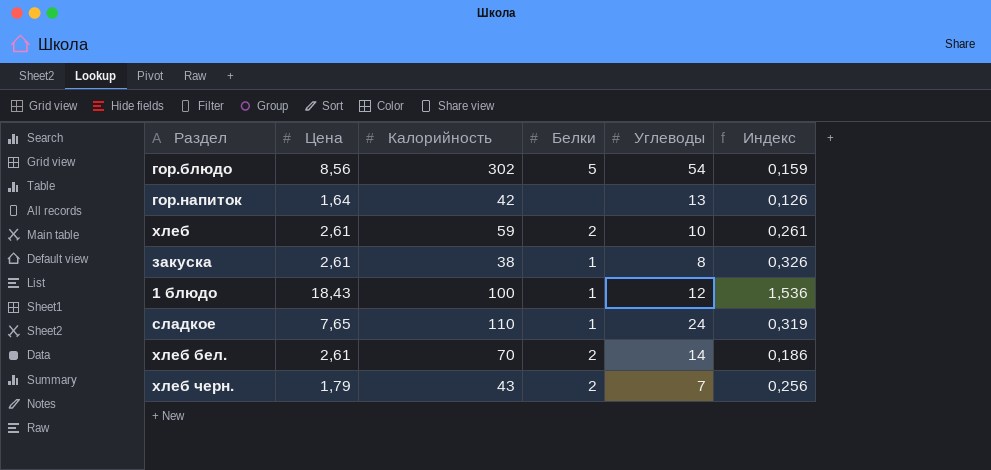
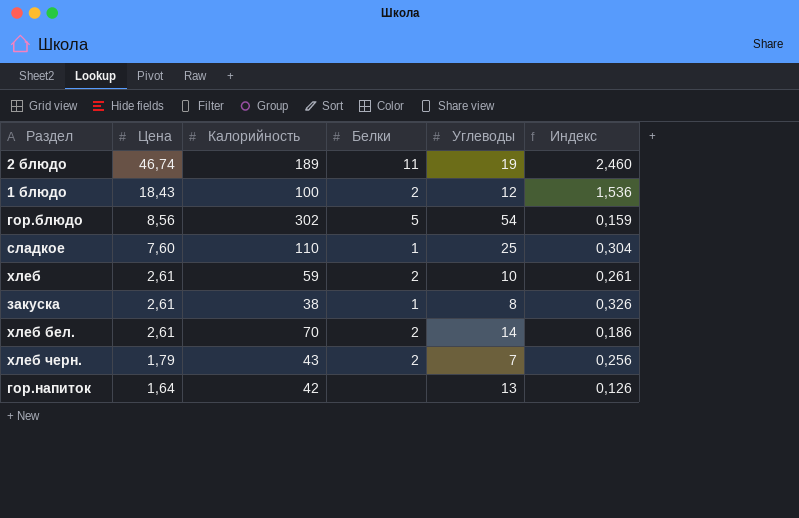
row order: none -> Цена descending
row 2 блюдо: none -> 46,74 | 189 | 11 | 19 | 2,460
1 блюдо | Белки: 1 -> 2
сладкое | Цена: 7,65 -> 7,60
сладкое | Углеводы: 24 -> 25
сладкое | Индекс: 0,319 -> 0,304

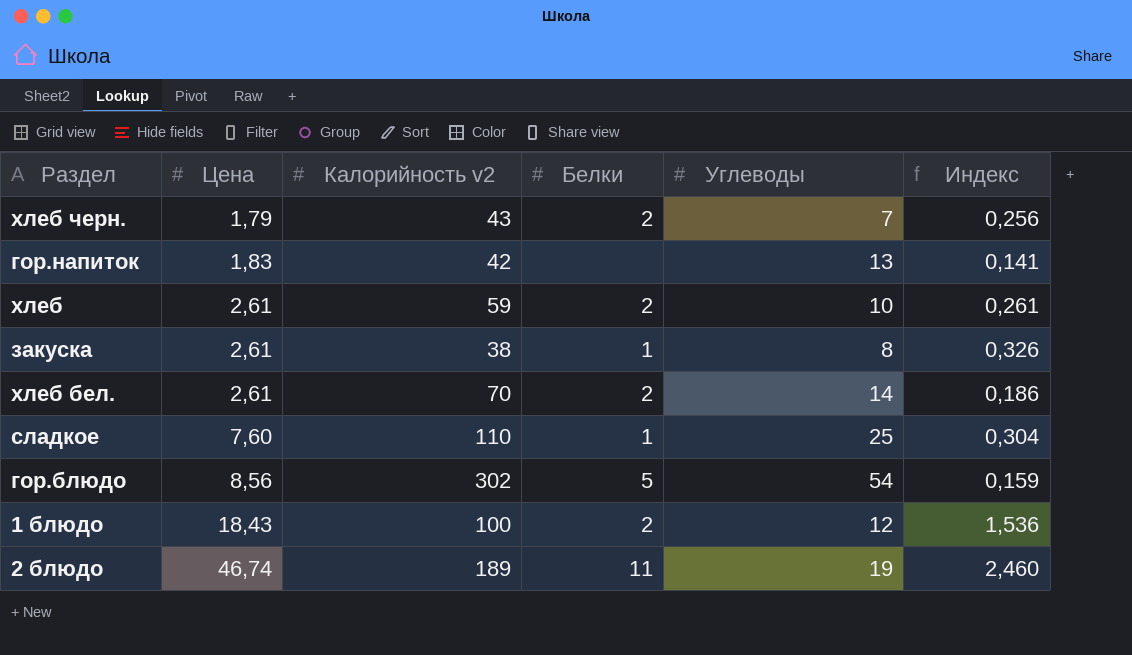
row order: Цена descending -> Цена ascending
column name: Калорийность -> Калорийность v2
гор.напиток | Цена: 1,64 -> 1,83
гор.напиток | Индекс: 0,126 -> 0,141

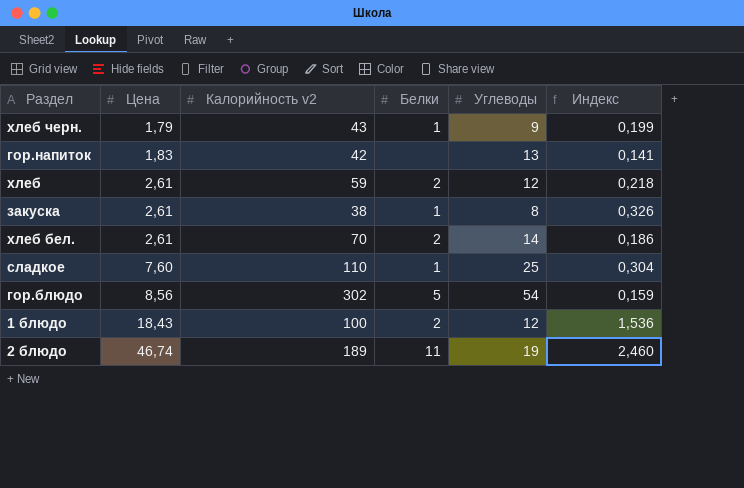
хлеб черн. | Белки: 2 -> 1
хлеб черн. | Углеводы: 7 -> 9
хлеб черн. | Индекс: 0,256 -> 0,199
хлеб | Углеводы: 10 -> 12
хлеб | Индекс: 0,261 -> 0,218

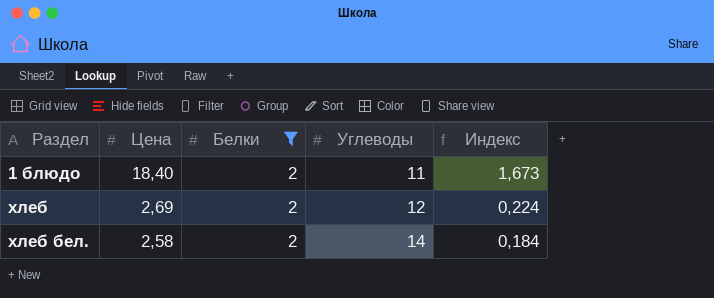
filter: none -> Белки = 2
row order: Цена ascending -> Раздел ascending
column Калорийность v2 | position: 3 -> none
1 блюдо | Цена: 18,43 -> 18,40
1 блюдо | Углеводы: 12 -> 11
1 блюдо | Индекс: 1,536 -> 1,673
хлеб | Цена: 2,61 -> 2,69
хлеб | Индекс: 0,218 -> 0,224
хлеб бел. | Цена: 2,61 -> 2,58
хлеб бел. | Индекс: 0,186 -> 0,184

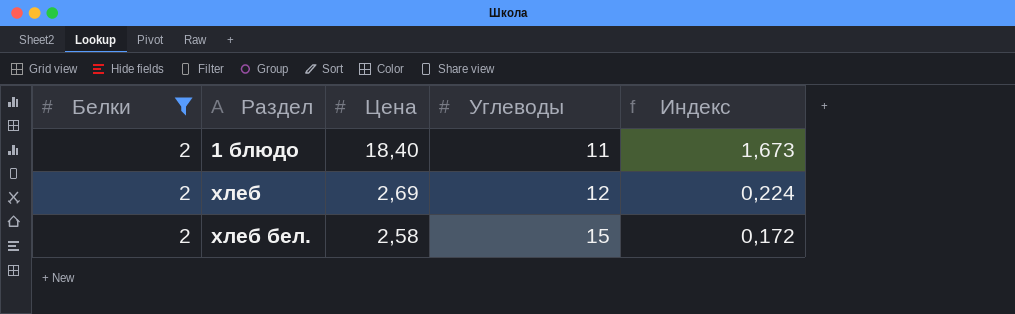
column Белки | position: 3 -> 1
хлеб бел. | Углеводы: 14 -> 15
хлеб бел. | Индекс: 0,184 -> 0,172

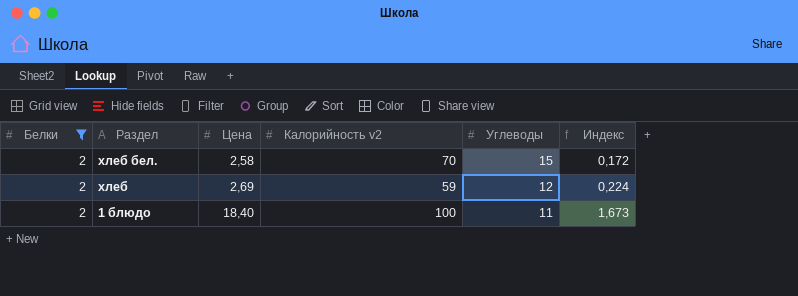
row order: Раздел ascending -> Раздел descending
column Калорийность v2 | position: none -> 4

